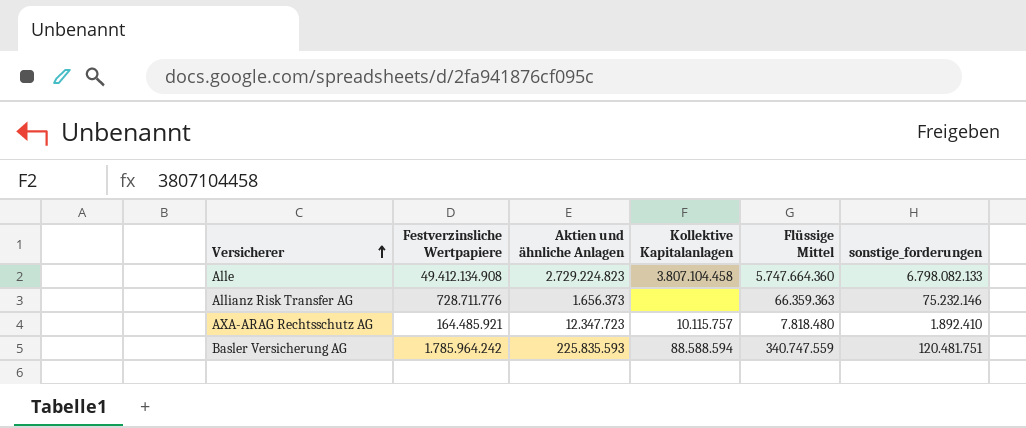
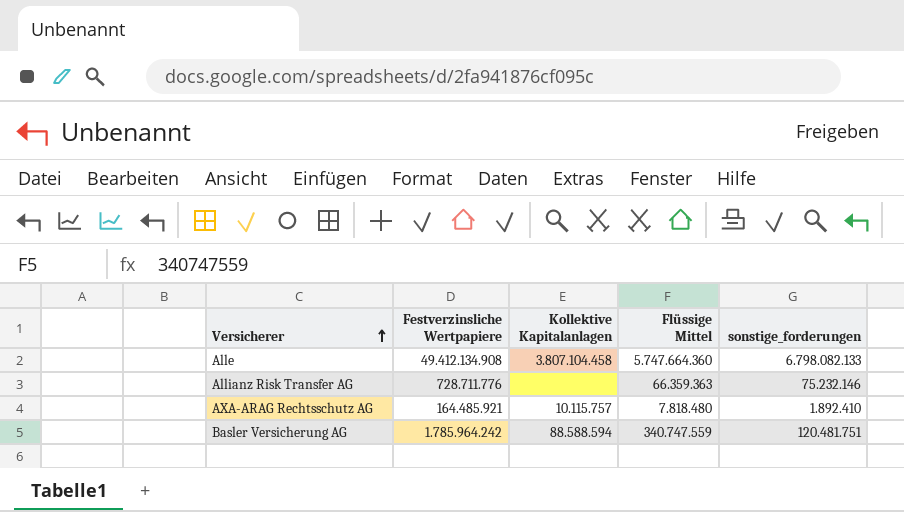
column Aktien und ähnliche Anlagen | position: 3 -> none

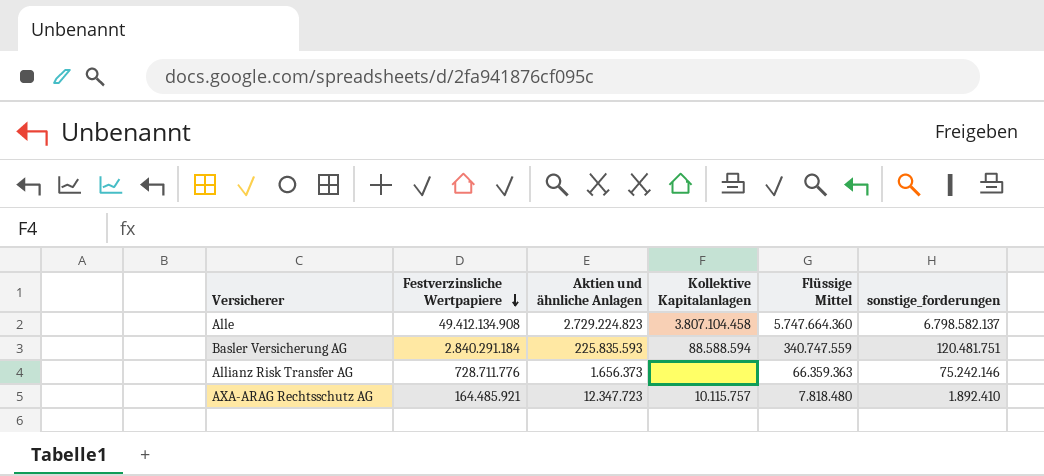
row order: Versicherer ascending -> Festverzinsliche Wertpapiere descending
column Aktien und ähnliche Anlagen | position: none -> 3
Alle | sonstige_forderungen: 6.798.082.133 -> 6.798.582.137
Basler Versicherung AG | Festverzinsliche Wertpapiere: 1.785.964.242 -> 2.840.291.184
Allianz Risk Transfer AG | sonstige_forderungen: 75.232.146 -> 75.242.146

